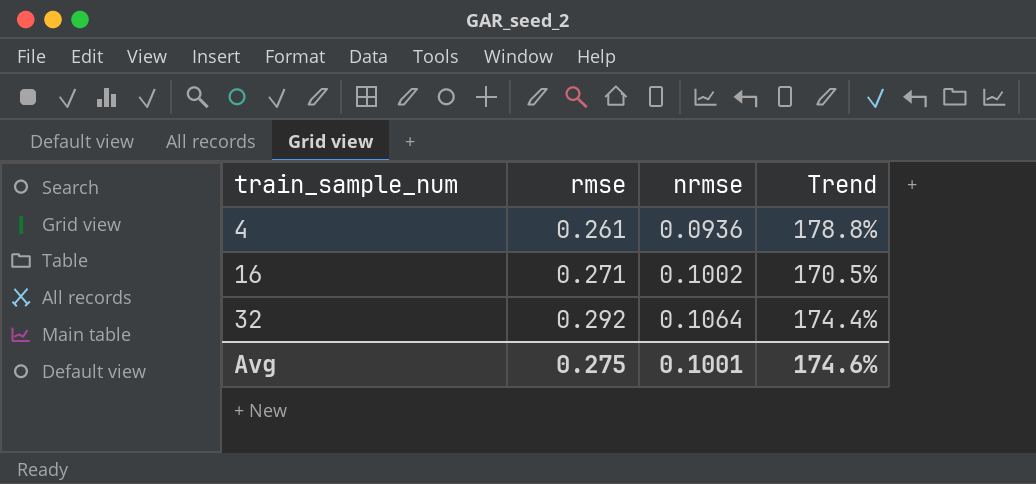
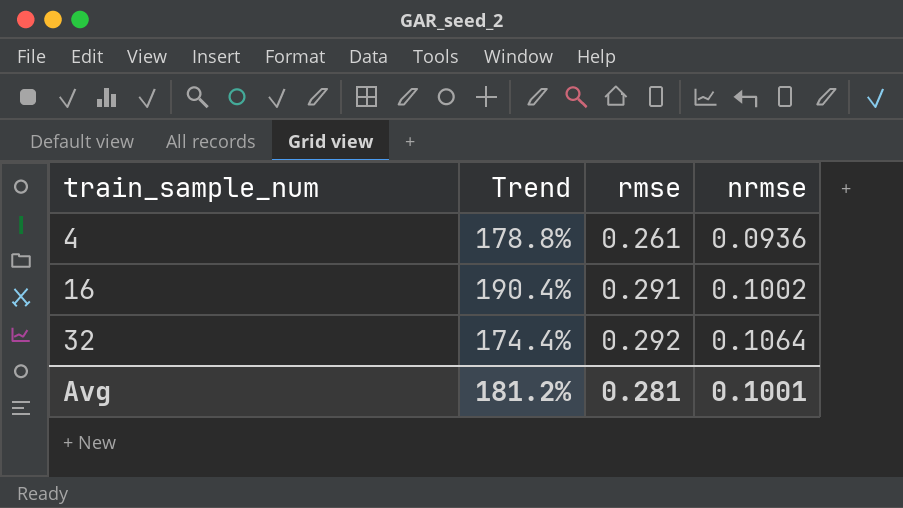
column Trend | position: 4 -> 2
16 | Trend: 170.5% -> 190.4%
16 | rmse: 0.271 -> 0.291
Avg | Trend: 174.6% -> 181.2%
Avg | rmse: 0.275 -> 0.281

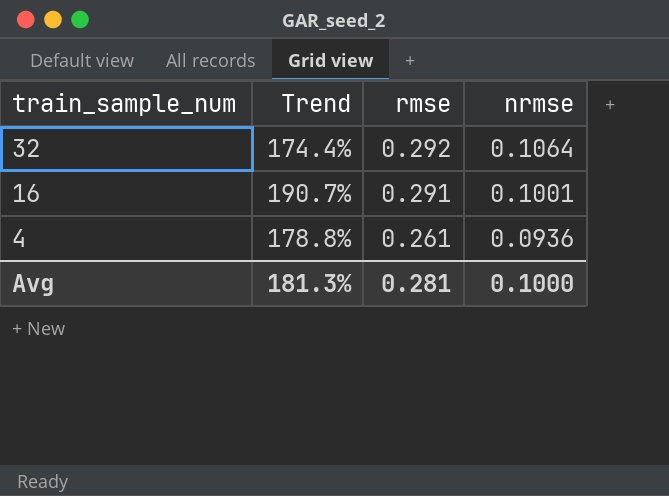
row order: train_sample_num ascending -> train_sample_num descending
16 | Trend: 190.4% -> 190.7%
16 | nrmse: 0.1002 -> 0.1001
Avg | Trend: 181.2% -> 181.3%
Avg | nrmse: 0.1001 -> 0.1000

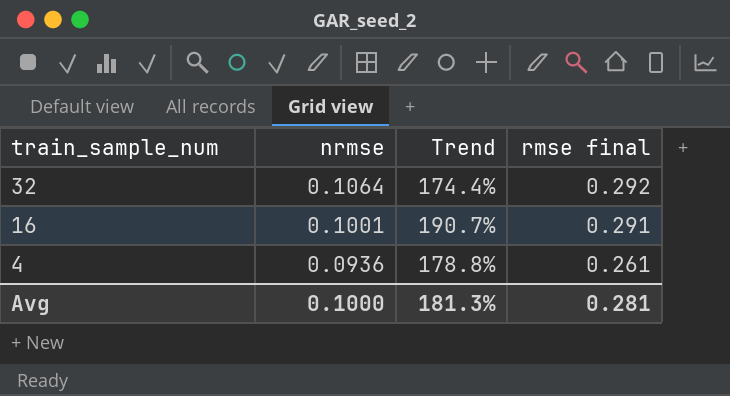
column nrmse | position: 4 -> 2
column name: rmse -> rmse final

